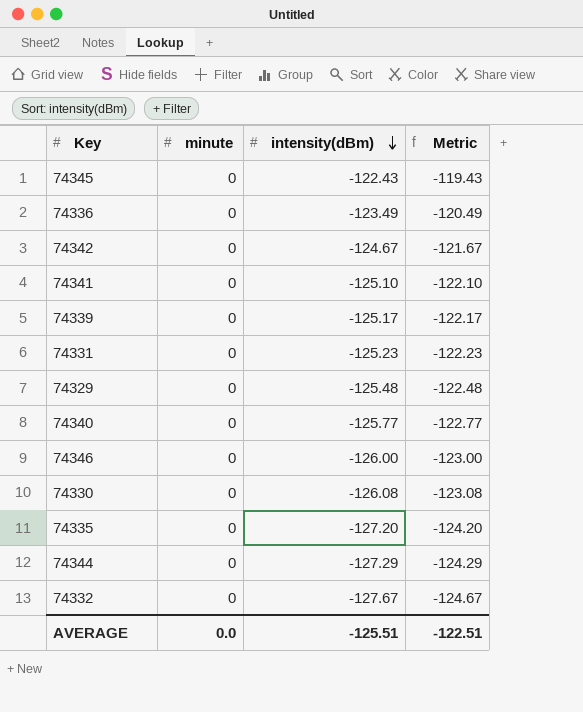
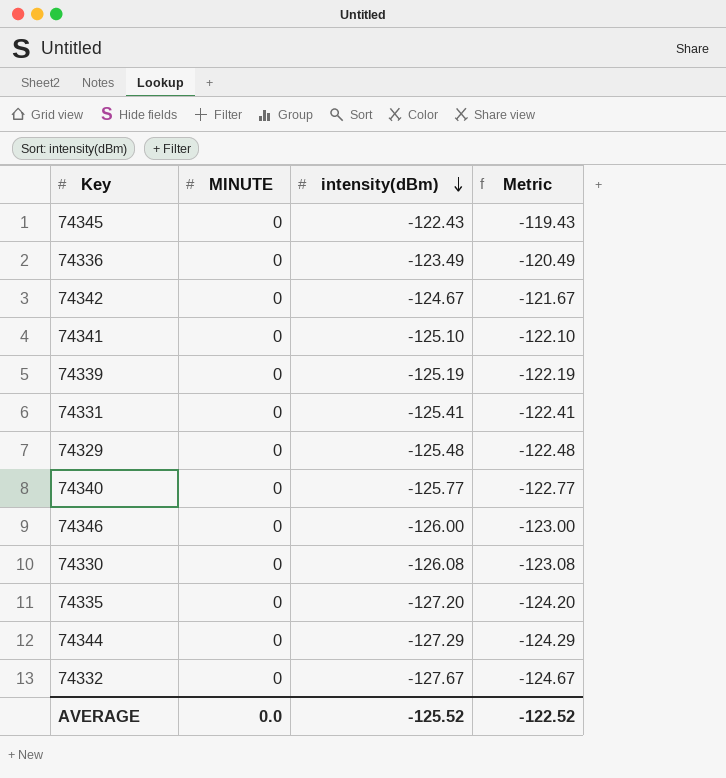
column name: minute -> MINUTE
74339 | intensity(dBm): -125.17 -> -125.19
74339 | Metric: -122.17 -> -122.19
74331 | intensity(dBm): -125.23 -> -125.41
74331 | Metric: -122.23 -> -122.41
AVERAGE | intensity(dBm): -125.51 -> -125.52
AVERAGE | Metric: -122.51 -> -122.52

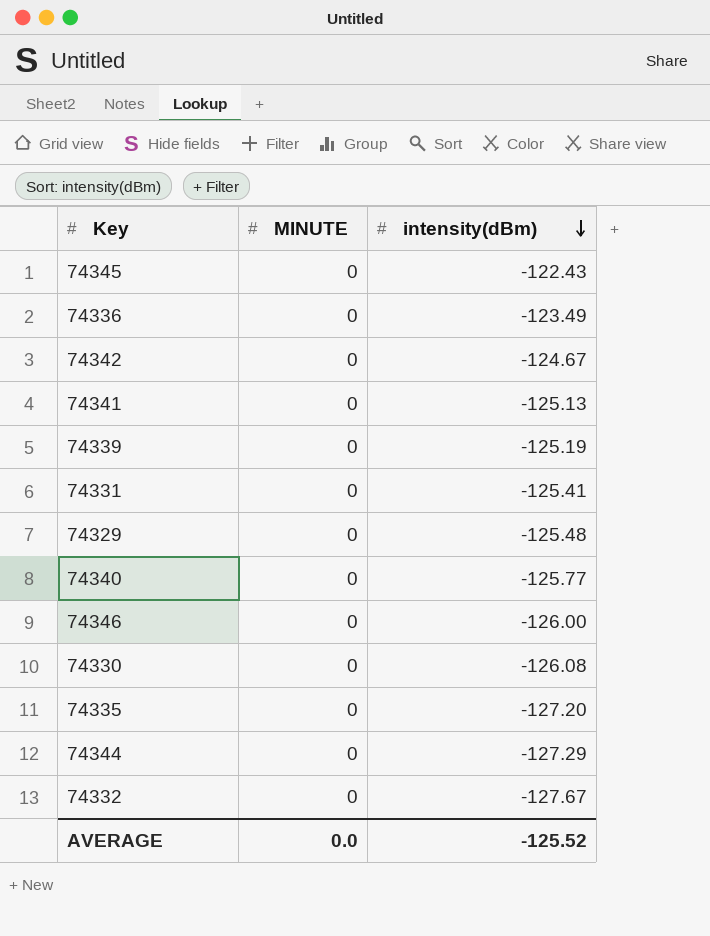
column Metric | formula: [intensity(dBm)] + 3 -> none
74341 | intensity(dBm): -125.10 -> -125.13

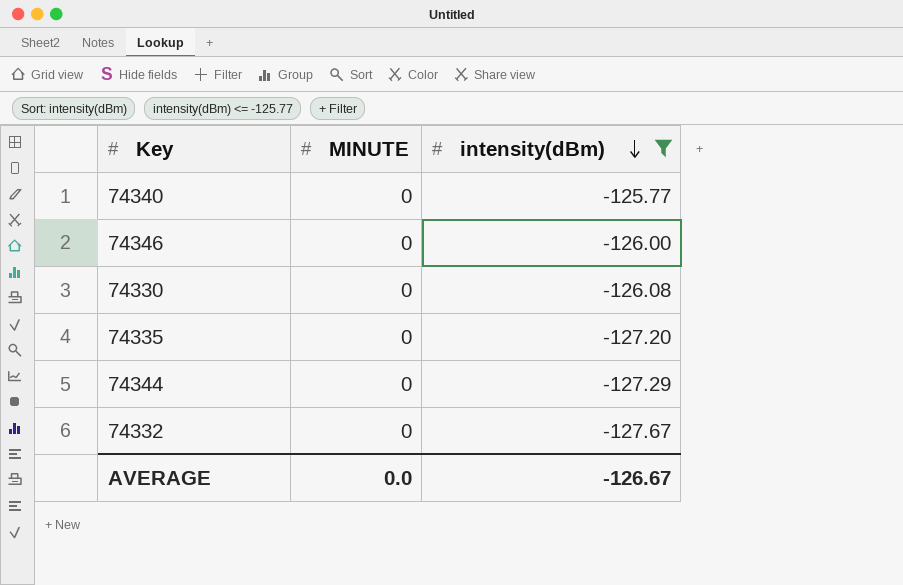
filter: none -> intensity(dBm) <= -125.77
AVERAGE | intensity(dBm): -125.52 -> -126.67

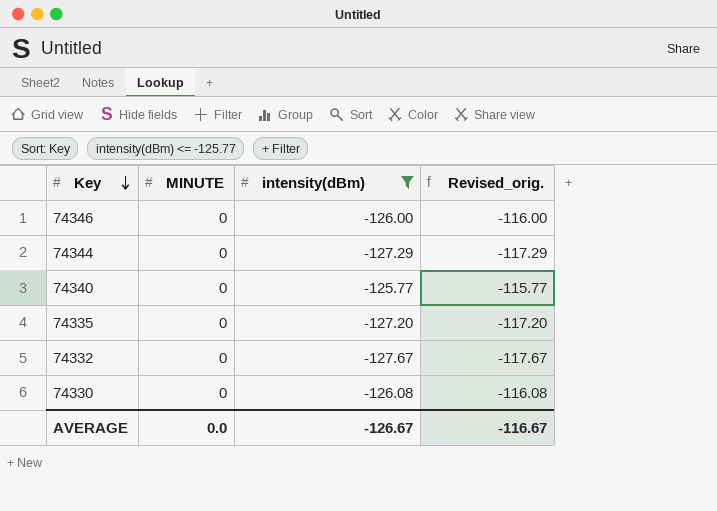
row order: intensity(dBm) descending -> Key descending
column Revised_orig. | formula: none -> [intensity(dBm)] + 10

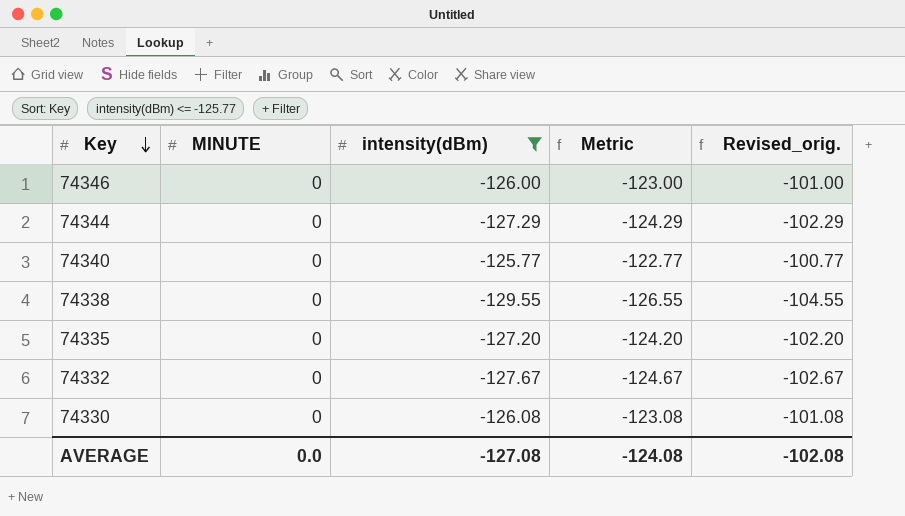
column Metric | formula: none -> [intensity(dBm)] + 3
column Revised_orig. | formula: [intensity(dBm)] + 10 -> [intensity(dBm)] + 25
row 74338: none -> 0 | -129.55 | -126.55 | -104.55
AVERAGE | intensity(dBm): -126.67 -> -127.08
AVERAGE | Revised_orig.: -116.67 -> -102.08

